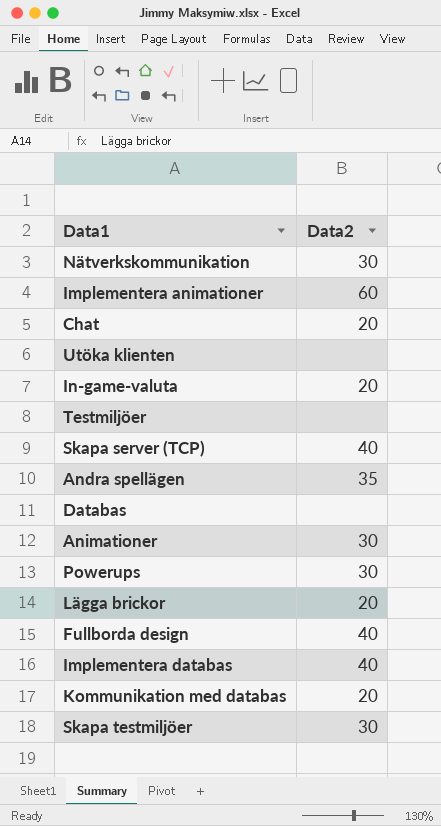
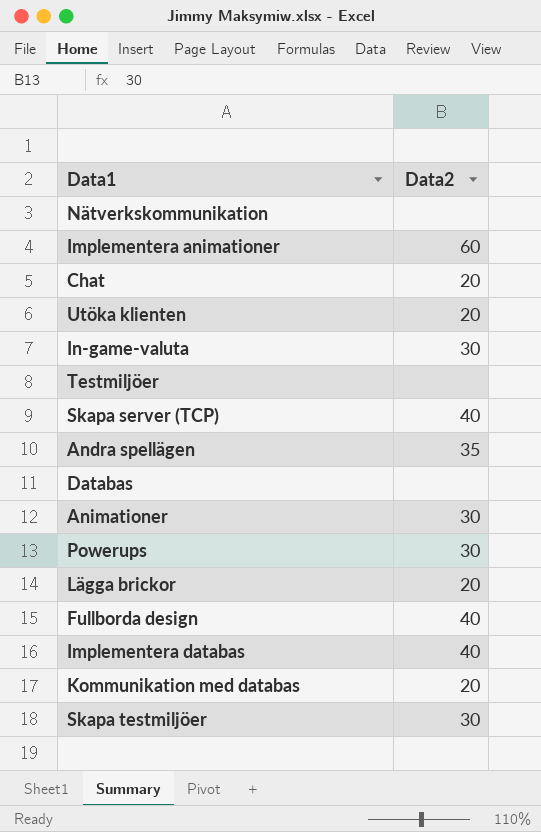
Nätverkskommunikation | Data2: 30 -> none
Utöka klienten | Data2: none -> 20
In-game-valuta | Data2: 20 -> 30

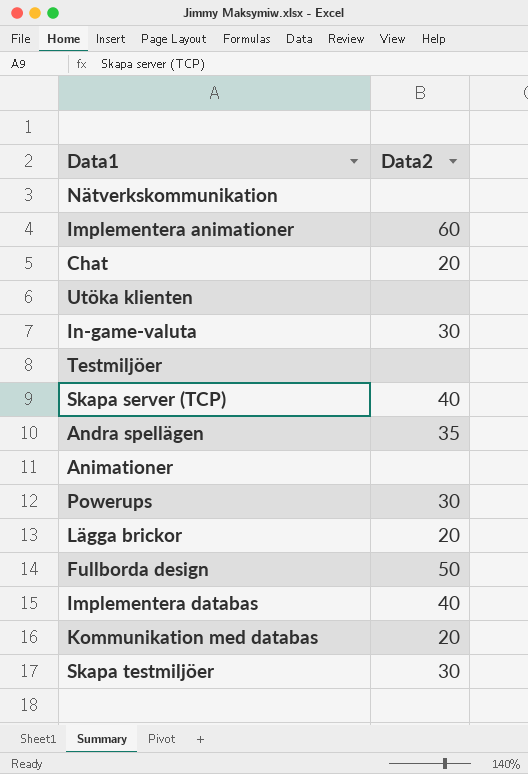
row Databas: none -> none
Utöka klienten | Data2: 20 -> none
Animationer | Data2: 30 -> none
Fullborda design | Data2: 40 -> 50

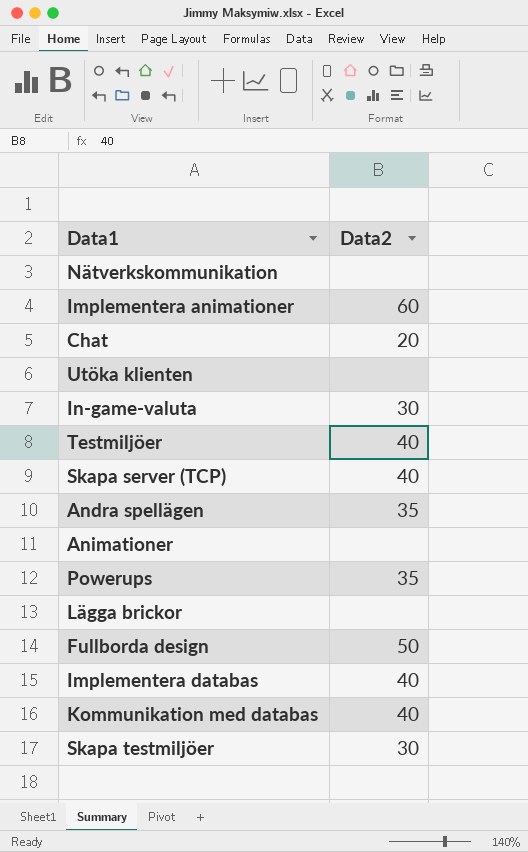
Testmiljöer | Data2: none -> 40
Powerups | Data2: 30 -> 35
Lägga brickor | Data2: 20 -> none
Kommunikation med databas | Data2: 20 -> 40

